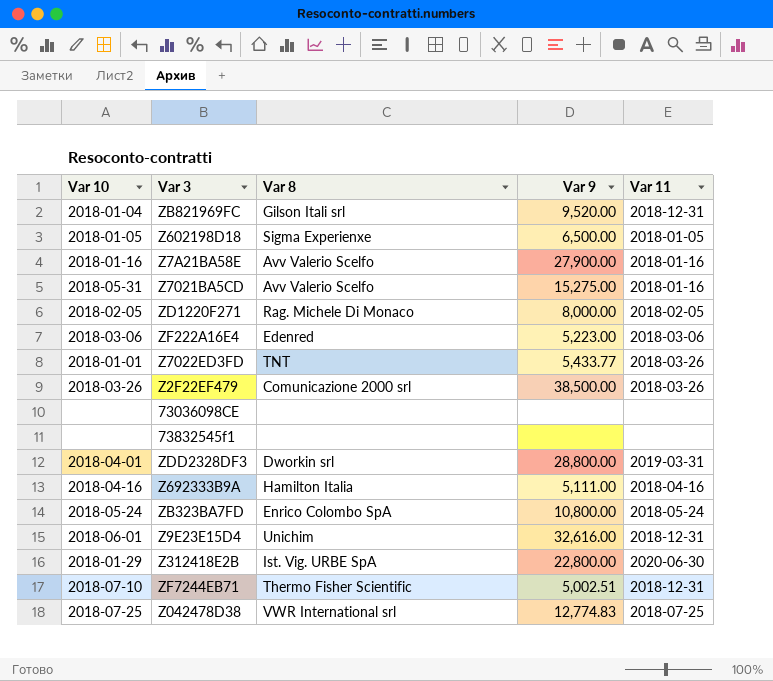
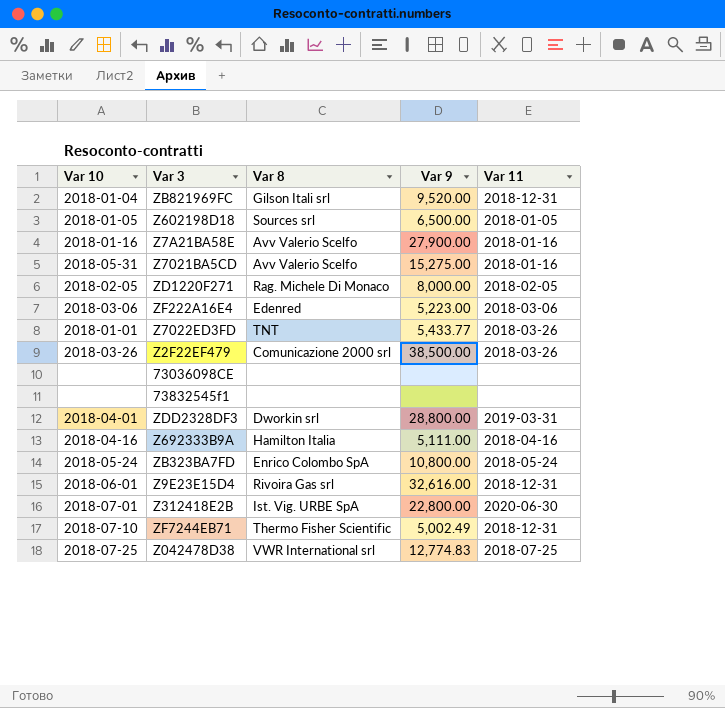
Z602198D18 | Var 8: Sigma Experienxe -> Sources srl
Z9E23E15D4 | Var 8: Unichim -> Rivoira Gas srl
Z312418E2B | Var 10: 2018-01-29 -> 2018-07-01
ZF7244EB71 | Var 9: 5,002.51 -> 5,002.49

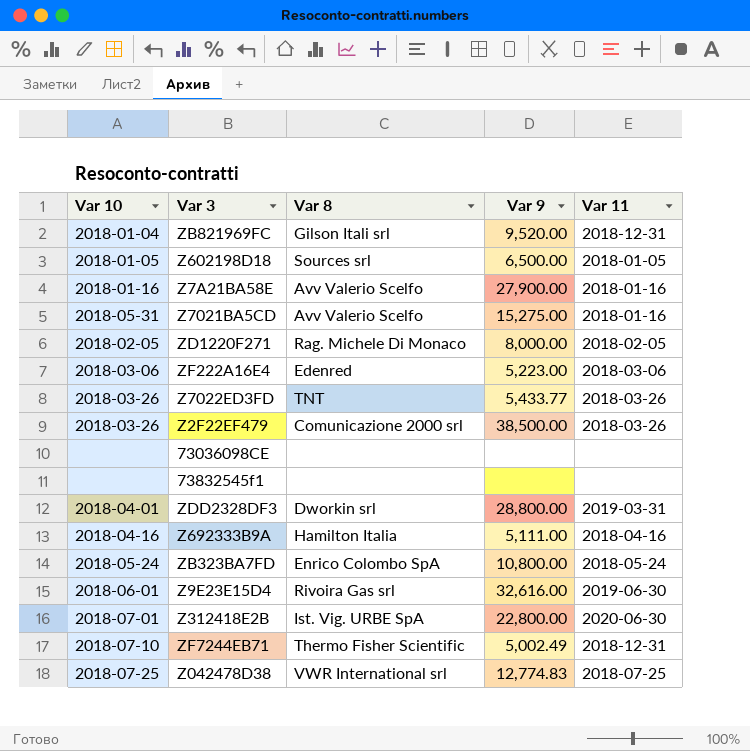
Z7022ED3FD | Var 10: 2018-01-01 -> 2018-03-26
Z9E23E15D4 | Var 11: 2018-12-31 -> 2019-06-30

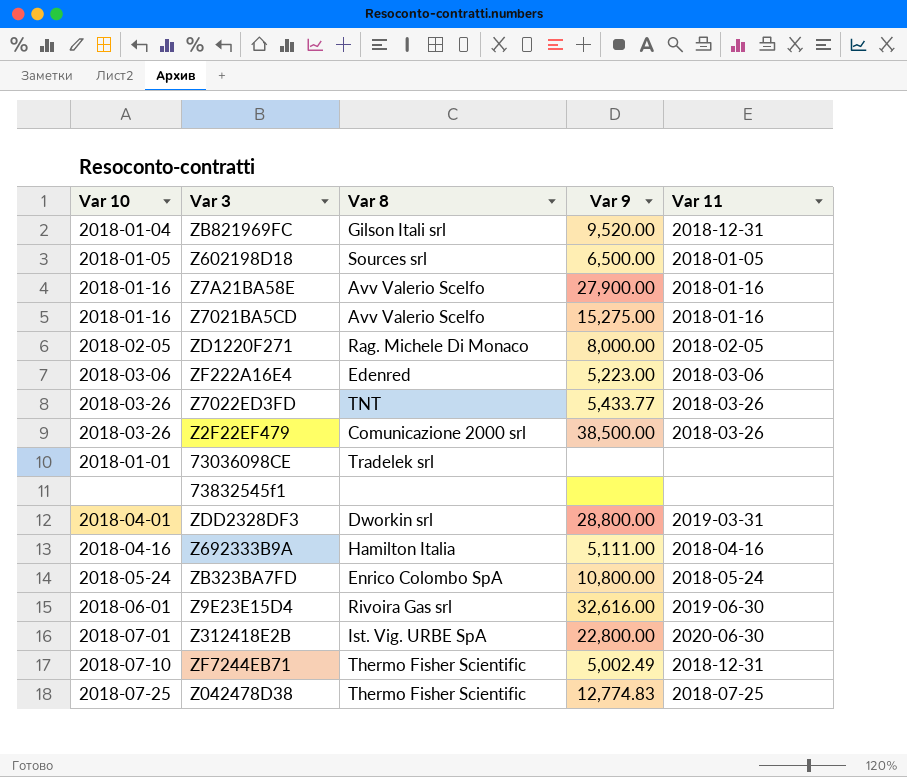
Z7021BA5CD | Var 10: 2018-05-31 -> 2018-01-16
73036098CE | Var 10: none -> 2018-01-01
73036098CE | Var 8: none -> Tradelek srl
Z042478D38 | Var 8: VWR International srl -> Thermo Fisher Scientific

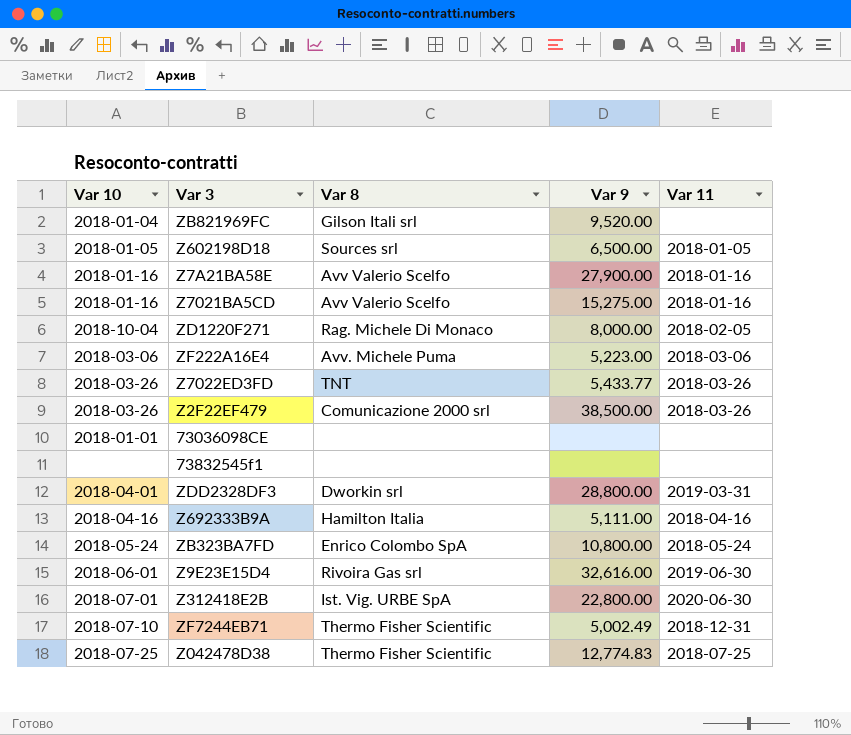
ZB821969FC | Var 11: 2018-12-31 -> none
ZD1220F271 | Var 10: 2018-02-05 -> 2018-10-04
ZF222A16E4 | Var 8: Edenred -> Avv. Michele Puma
73036098CE | Var 8: Tradelek srl -> none

